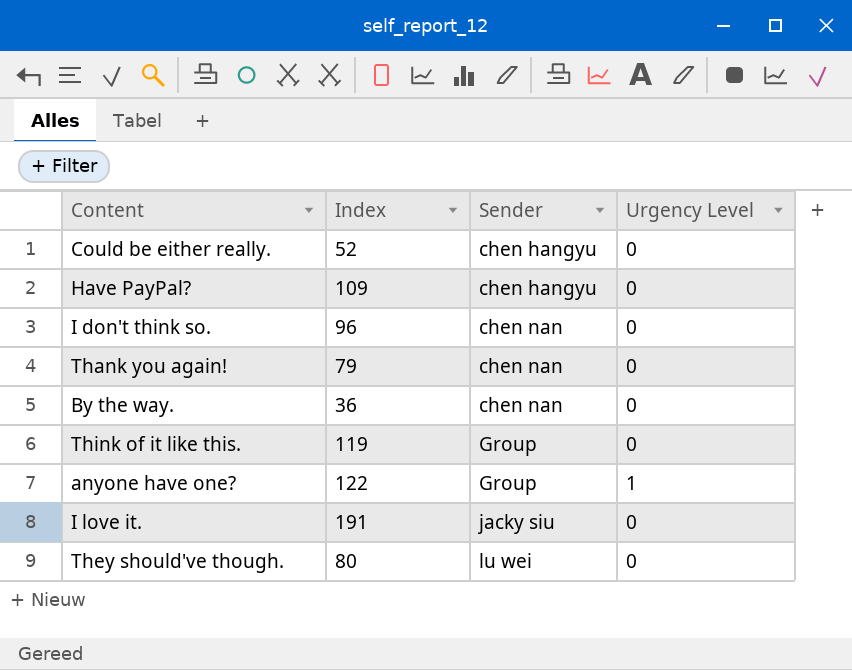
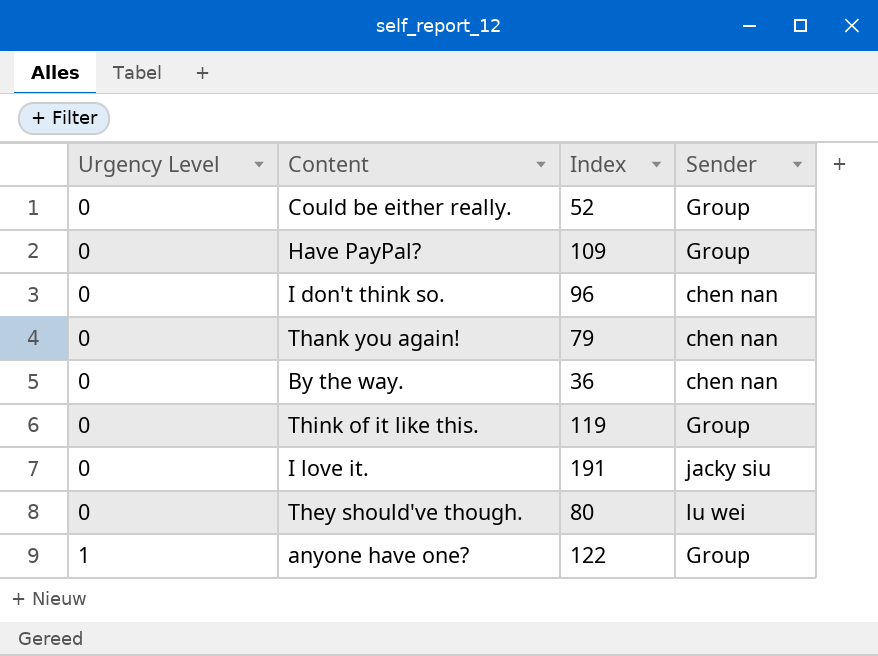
row order: Sender ascending -> Urgency Level ascending
column Urgency Level | position: 4 -> 1
Could be either really. | Sender: chen hangyu -> Group
Have PayPal? | Sender: chen hangyu -> Group

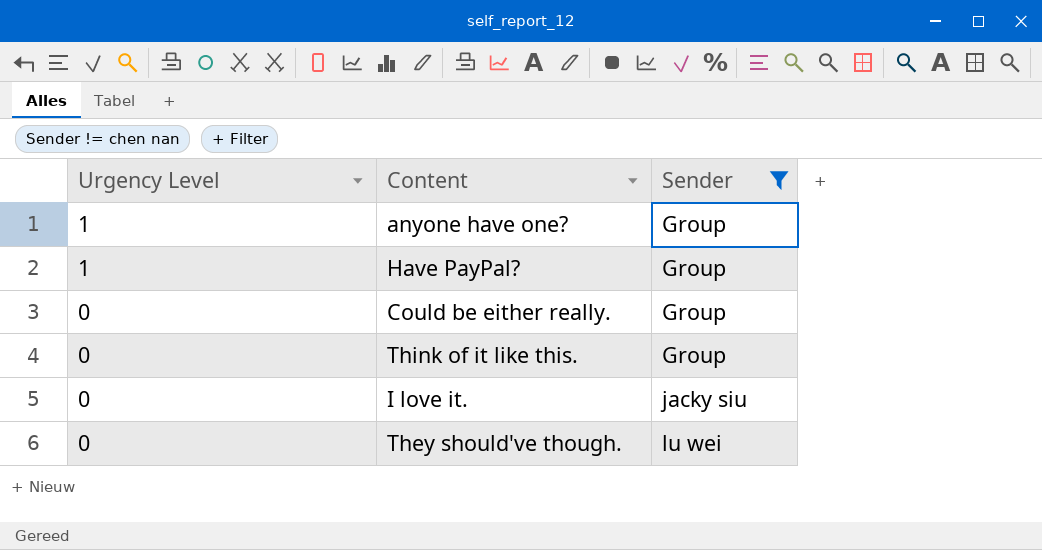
filter: none -> Sender != chen nan
row order: Urgency Level ascending -> Urgency Level descending
column Index | position: 3 -> none
Have PayPal? | Urgency Level: 0 -> 1

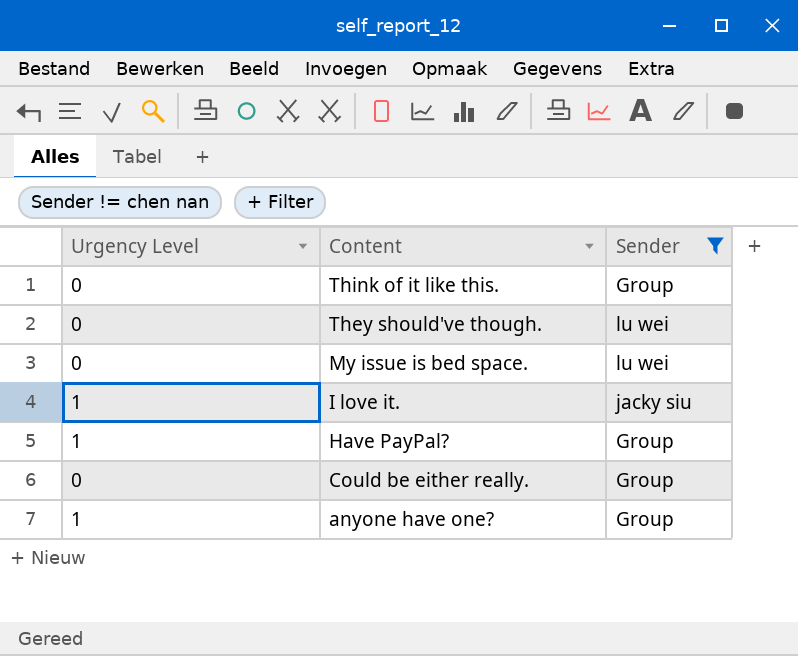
row order: Urgency Level descending -> Content descending
row My issue is bed space.: none -> 0 | lu wei
I love it. | Urgency Level: 0 -> 1

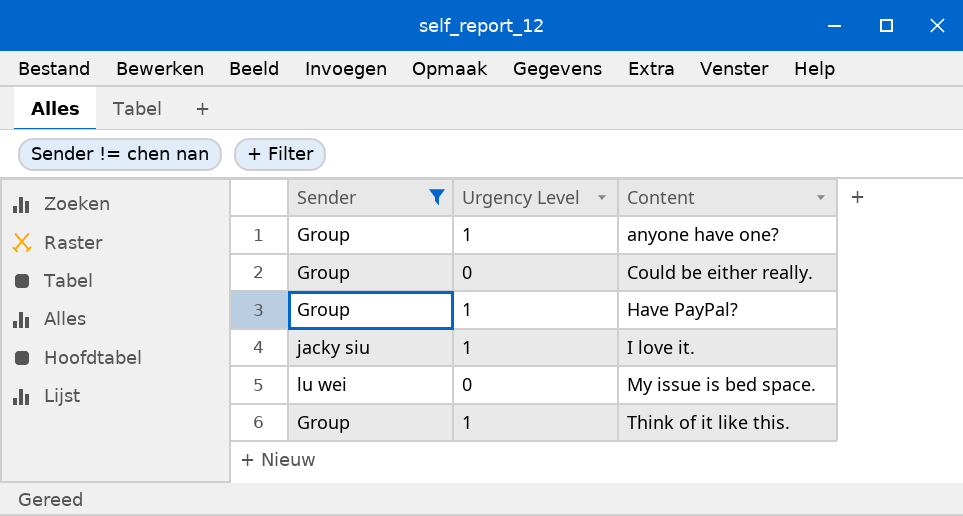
row order: Content descending -> Content ascending
column Sender | position: 3 -> 1
row They should've though.: 0 | lu wei -> none
Think of it like this. | Urgency Level: 0 -> 1

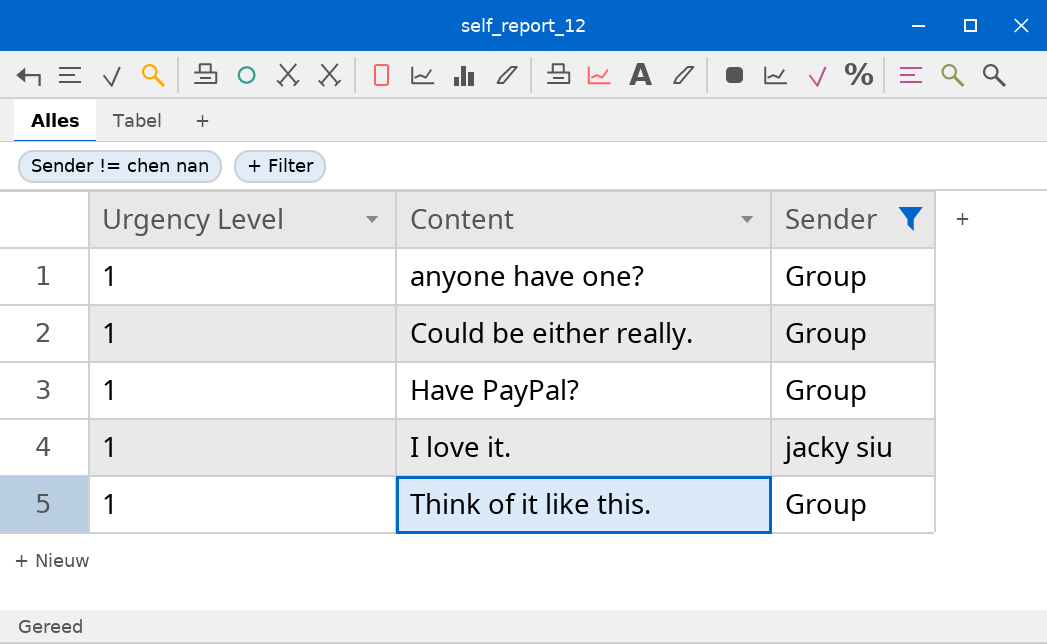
column Sender | position: 1 -> 3
row My issue is bed space.: lu wei | 0 -> none
Could be either really. | Urgency Level: 0 -> 1

